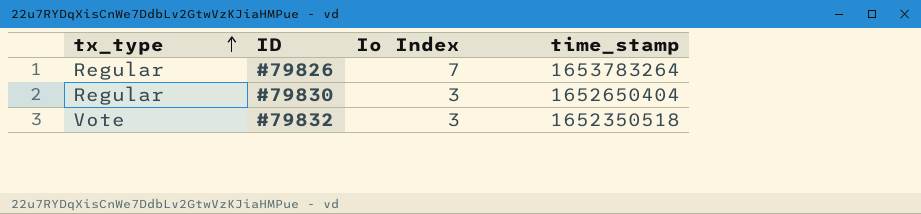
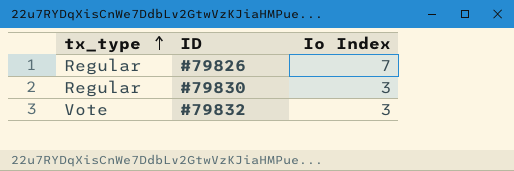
column time_stamp | position: 4 -> none

